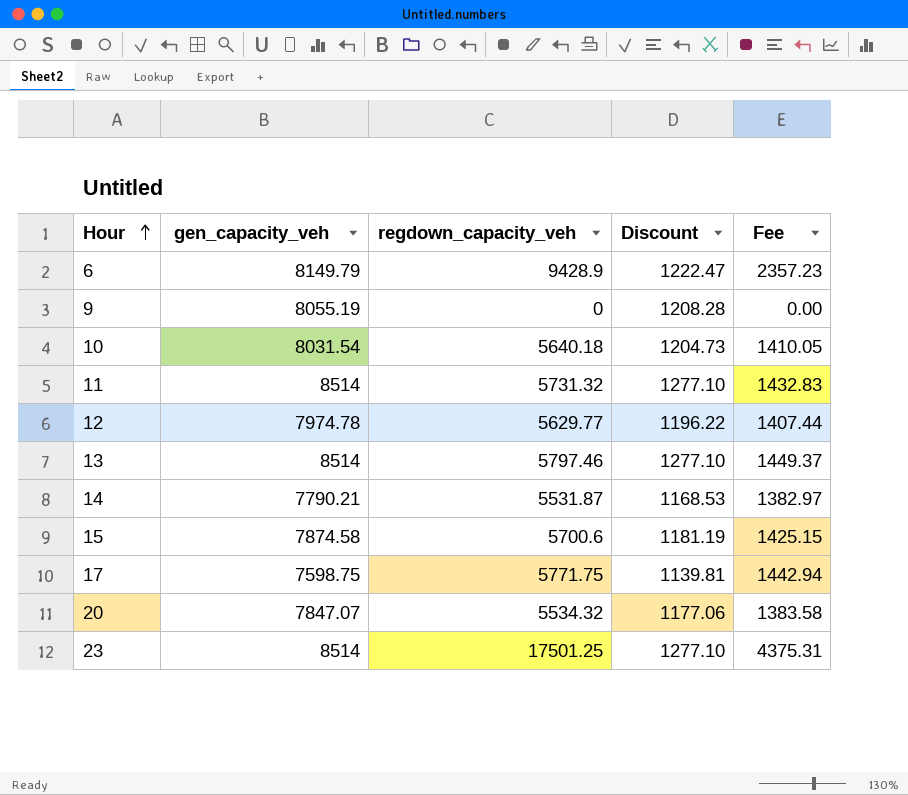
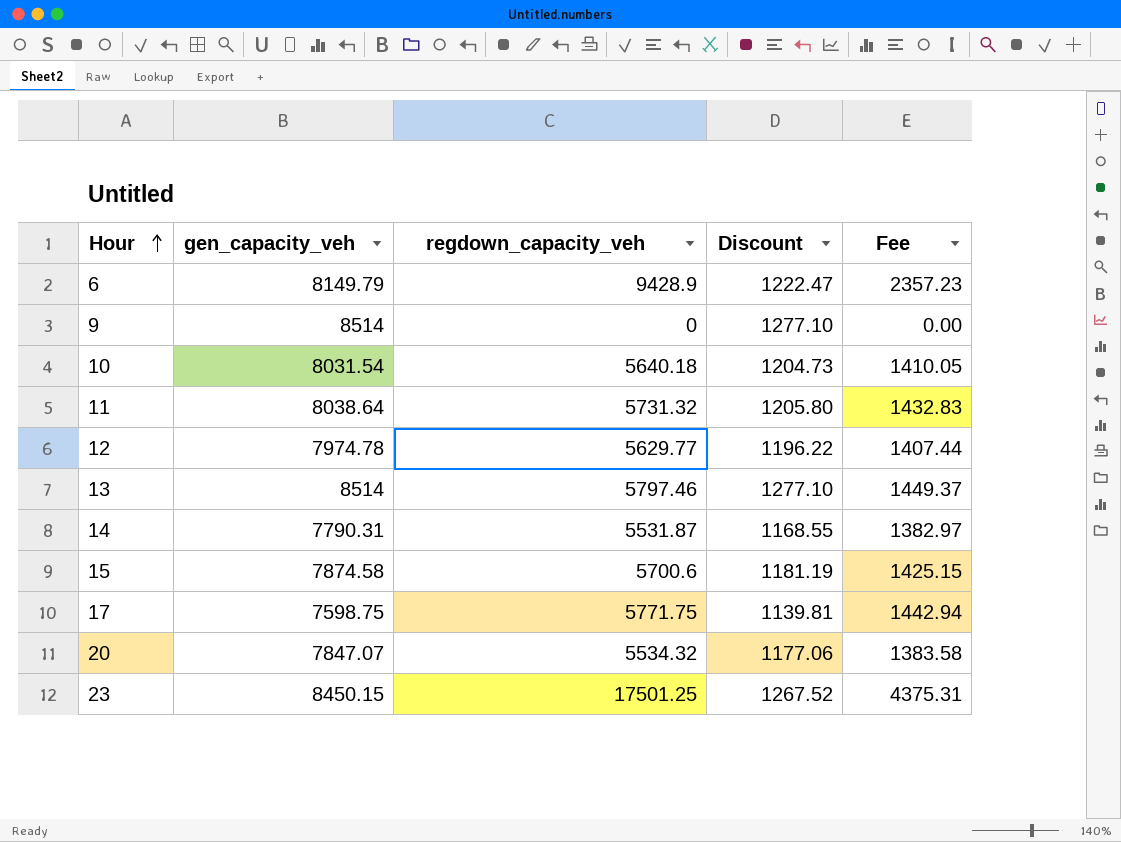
9 | gen_capacity_veh: 8055.19 -> 8514
9 | Discount: 1208.28 -> 1277.10
11 | gen_capacity_veh: 8514 -> 8038.64
11 | Discount: 1277.10 -> 1205.80
14 | gen_capacity_veh: 7790.21 -> 7790.31
14 | Discount: 1168.53 -> 1168.55
23 | gen_capacity_veh: 8514 -> 8450.15
23 | Discount: 1277.10 -> 1267.52

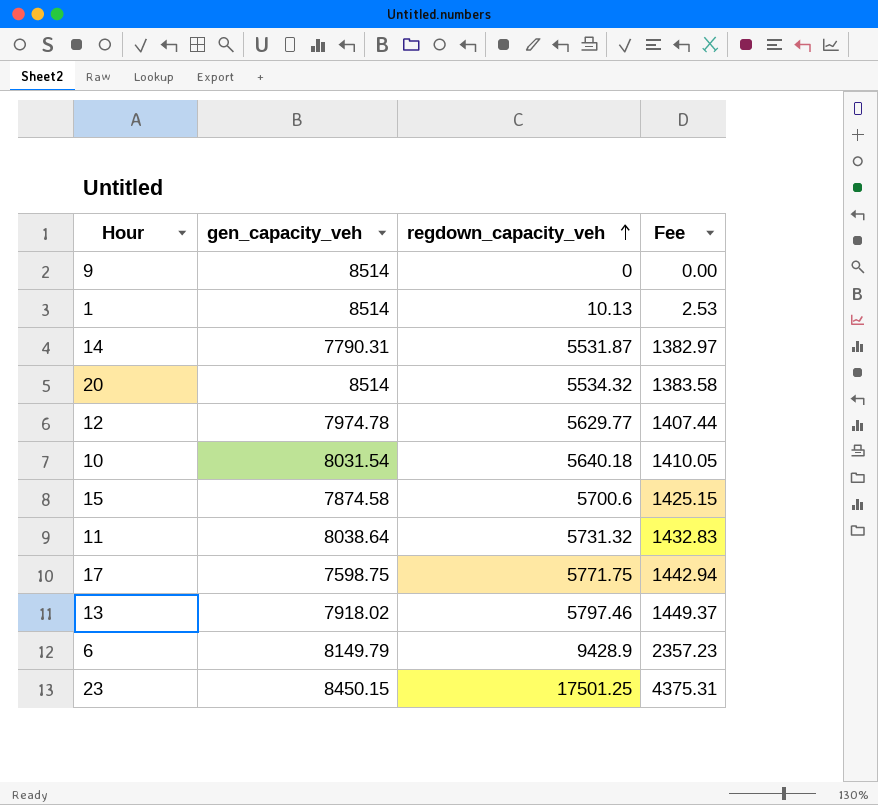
row order: Hour ascending -> regdown_capacity_veh ascending
column Discount | formula: [gen_capacity_veh] * 0.15 -> none
row 1: none -> 8514 | 10.13 | 2.53
20 | gen_capacity_veh: 7847.07 -> 8514
13 | gen_capacity_veh: 8514 -> 7918.02

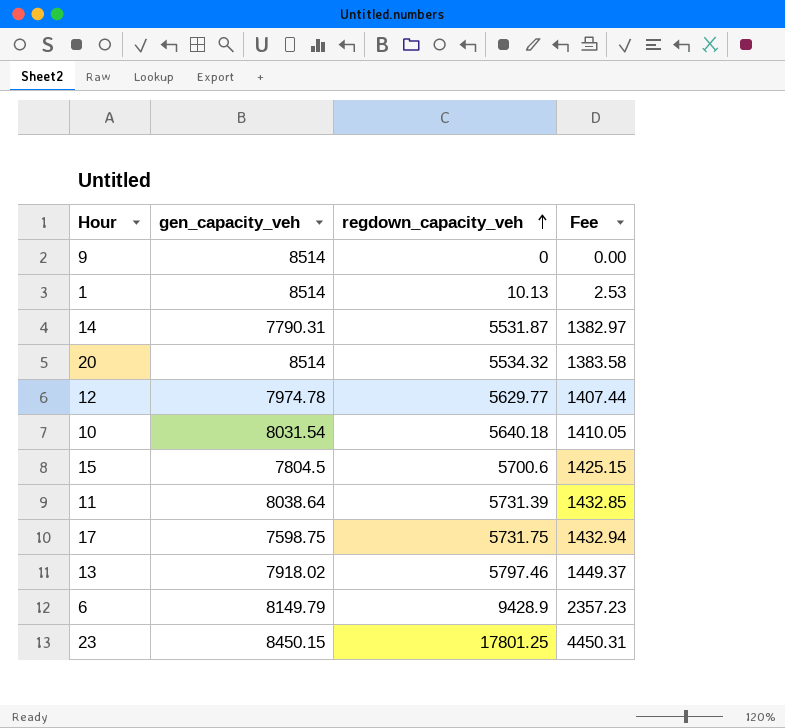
15 | gen_capacity_veh: 7874.58 -> 7804.5
11 | regdown_capacity_veh: 5731.32 -> 5731.39
11 | Fee: 1432.83 -> 1432.85
17 | regdown_capacity_veh: 5771.75 -> 5731.75
17 | Fee: 1442.94 -> 1432.94
23 | regdown_capacity_veh: 17501.25 -> 17801.25
23 | Fee: 4375.31 -> 4450.31

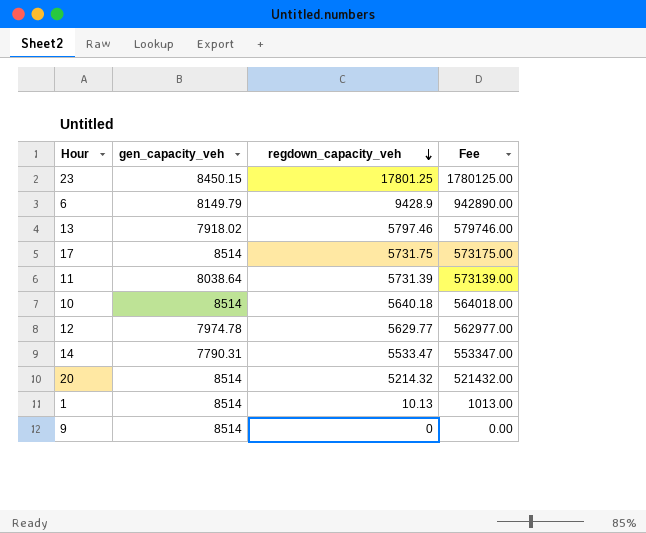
row order: regdown_capacity_veh ascending -> regdown_capacity_veh descending
column Fee | formula: [regdown_capacity_veh] * 0.25 -> [regdown_capacity_veh] * 100
row 15: 7804.5 | 5700.6 | 1425.15 -> none
17 | gen_capacity_veh: 7598.75 -> 8514
10 | gen_capacity_veh: 8031.54 -> 8514
14 | regdown_capacity_veh: 5531.87 -> 5533.47
20 | regdown_capacity_veh: 5534.32 -> 5214.32

